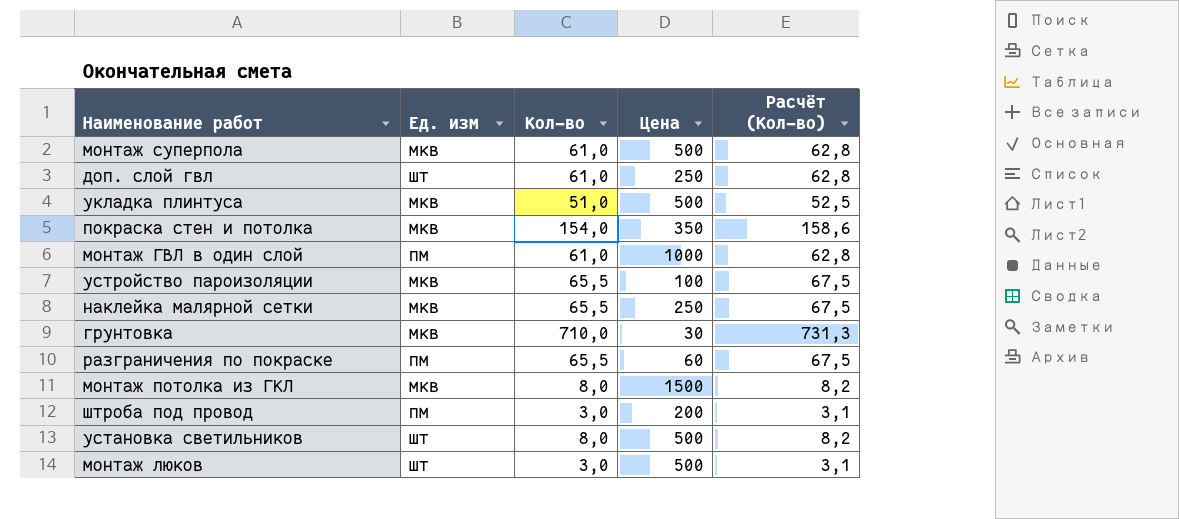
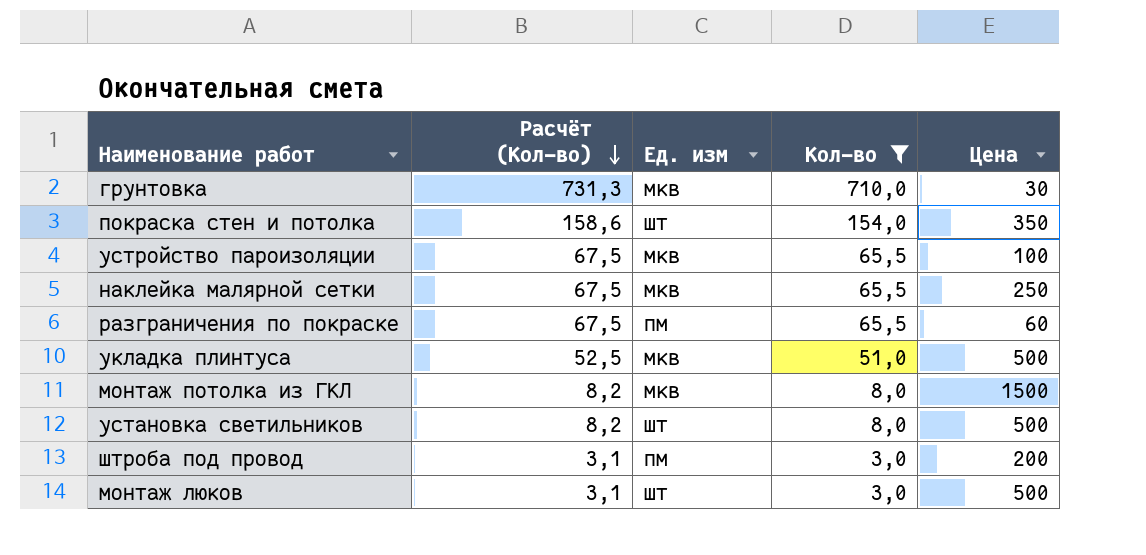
filter: none -> Кол-во != 61,0
row order: none -> Расчёт (Кол-во) descending
column Расчёт (Кол-во) | position: 5 -> 2
покраска стен и потолка | Ед. изм: мкв -> шт

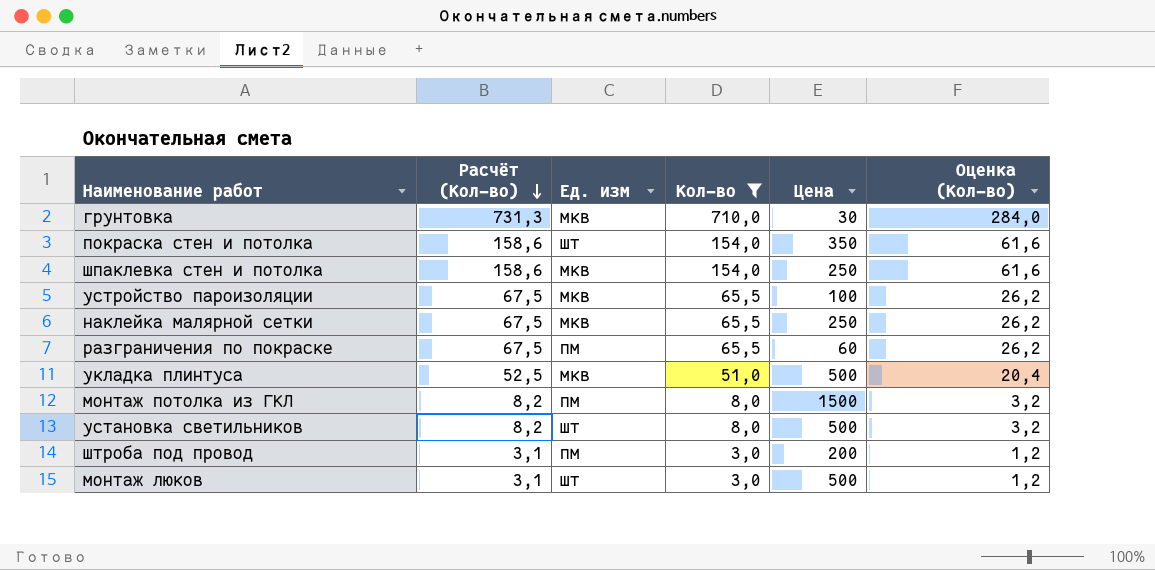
column Оценка (Кол-во) | formula: none -> [Кол-во] * 0,4
row шпаклевка стен и потолка: none -> 158,6 | мкв | 154,0 | 250 | 61,6
монтаж потолка из ГКЛ | Ед. изм: мкв -> пм

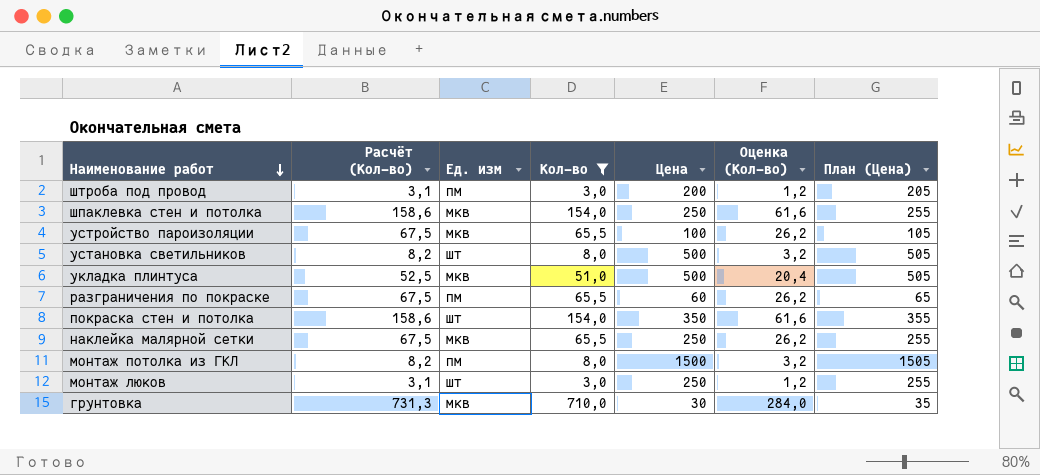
row order: Расчёт (Кол-во) descending -> Наименование работ descending
column План (Цена) | formula: none -> [Цена] + 5
монтаж люков | Цена: 500 -> 250

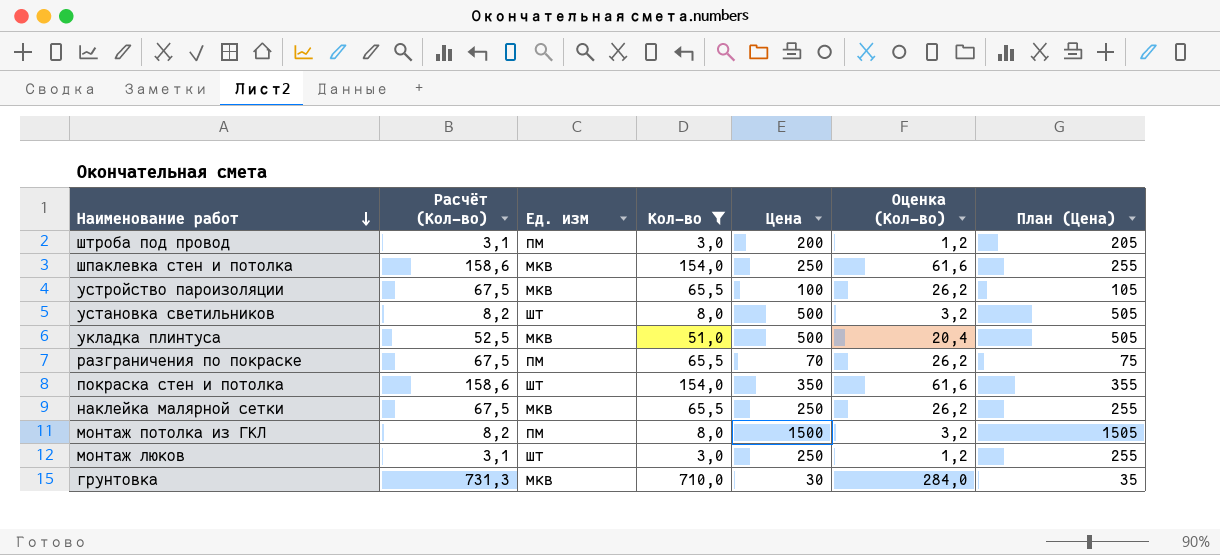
разграничения по покраске | Цена: 60 -> 70
разграничения по покраске | План (Цена): 65 -> 75

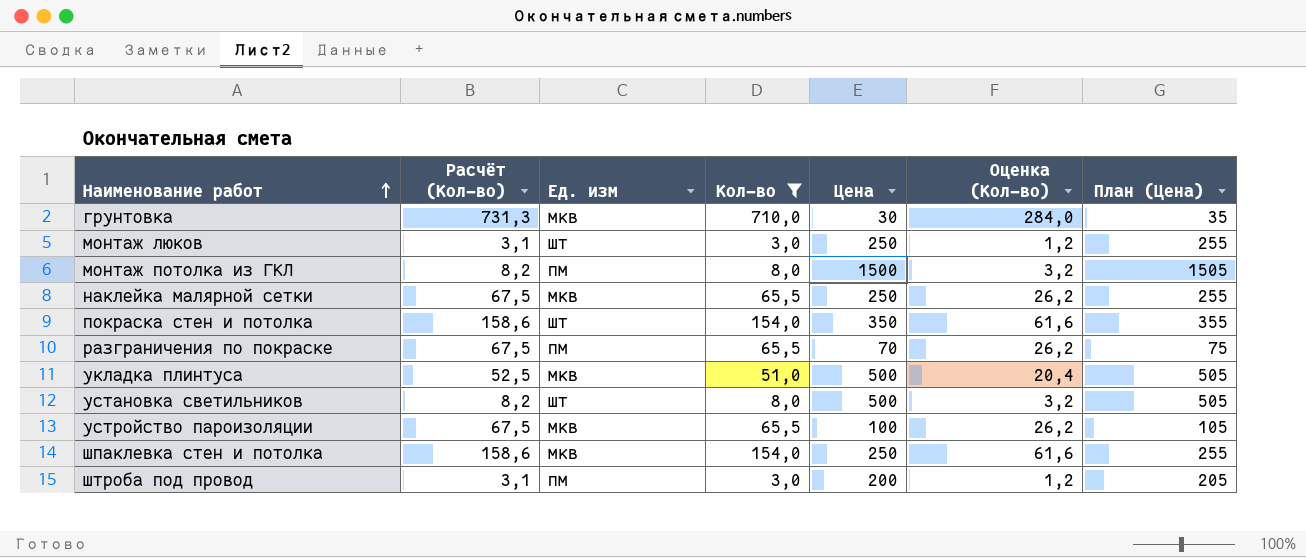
row order: Наименование работ descending -> Наименование работ ascending

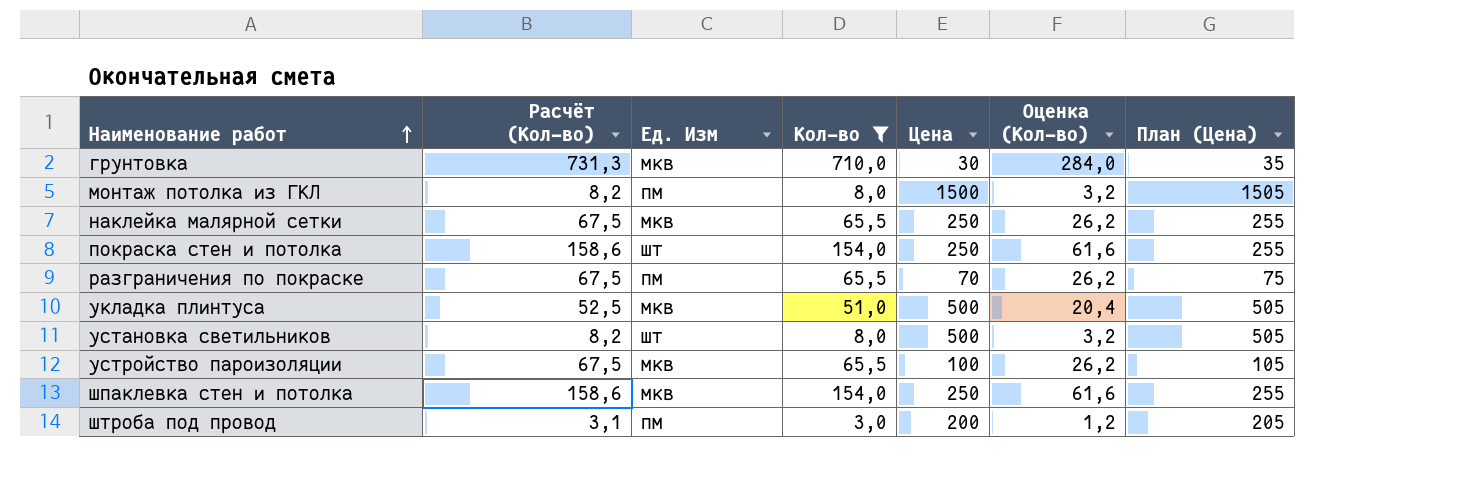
column name: Ед. изм -> Ед. Изм
row монтаж люков: 3,1 | шт | 3,0 | 250 | 1,2 | 255 -> none
покраска стен и потолка | Цена: 350 -> 250
покраска стен и потолка | План (Цена): 355 -> 255

